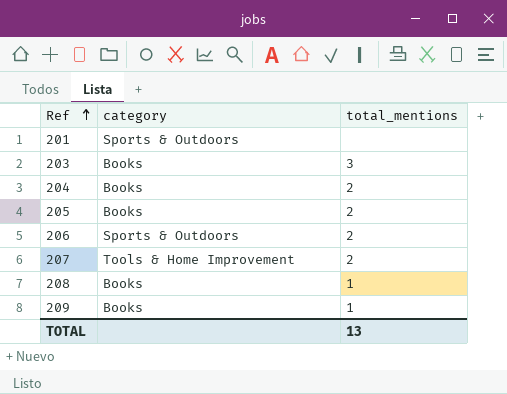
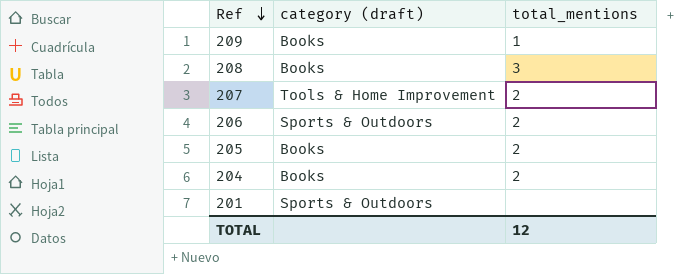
row order: Ref ascending -> Ref descending
column name: category -> category (draft)
row 203: Books | 3 -> none
208 | total_mentions: 1 -> 3
TOTAL | total_mentions: 13 -> 12

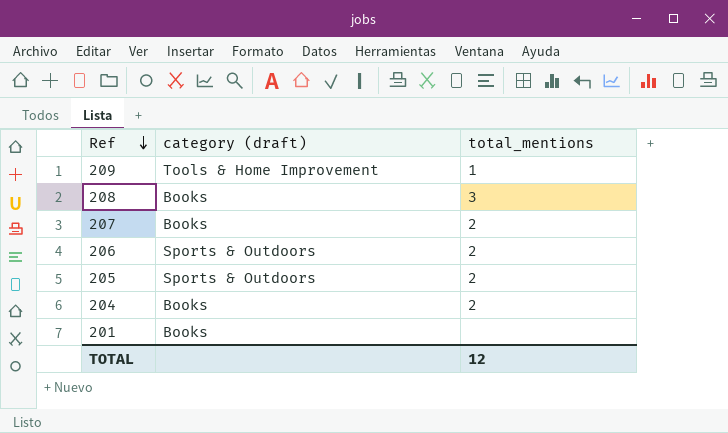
209 | category (draft): Books -> Tools & Home Improvement
207 | category (draft): Tools & Home Improvement -> Books
205 | category (draft): Books -> Sports & Outdoors
201 | category (draft): Sports & Outdoors -> Books

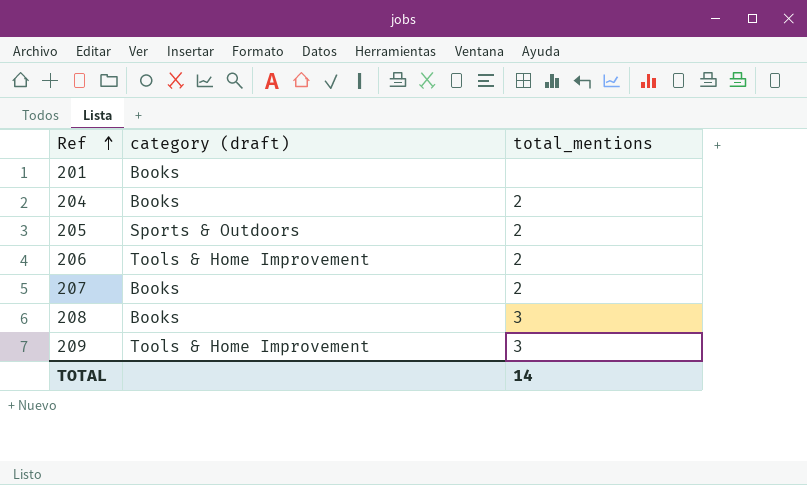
row order: Ref descending -> Ref ascending
206 | category (draft): Sports & Outdoors -> Tools & Home Improvement
209 | total_mentions: 1 -> 3
TOTAL | total_mentions: 12 -> 14

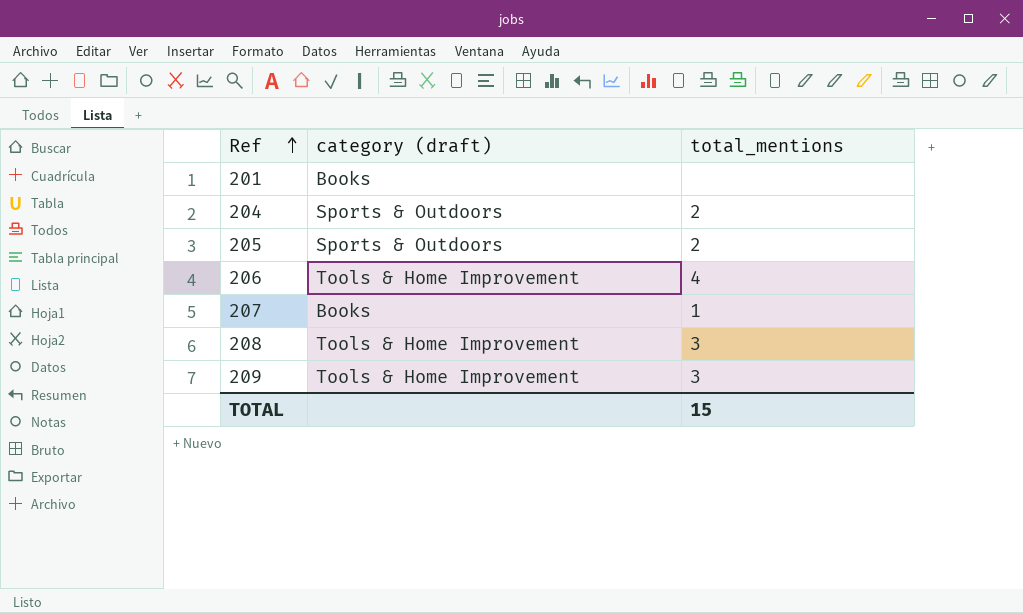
204 | category (draft): Books -> Sports & Outdoors
206 | total_mentions: 2 -> 4
207 | total_mentions: 2 -> 1
208 | category (draft): Books -> Tools & Home Improvement
TOTAL | total_mentions: 14 -> 15

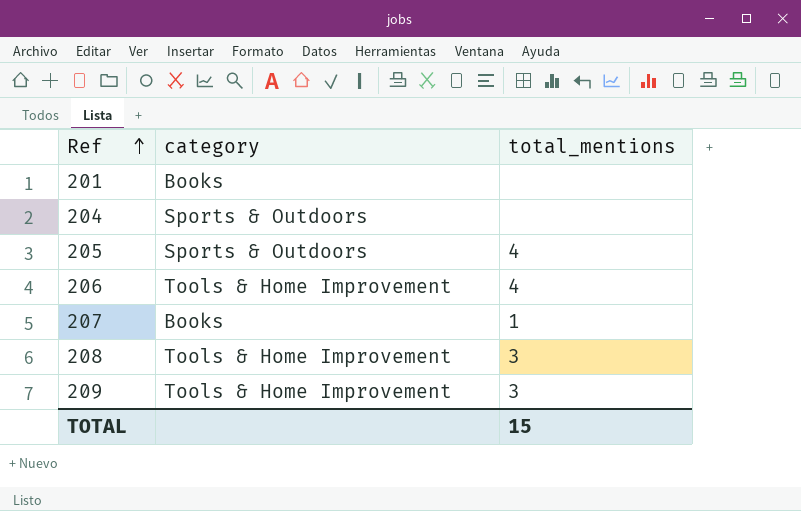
column name: category (draft) -> category
204 | total_mentions: 2 -> none
205 | total_mentions: 2 -> 4

